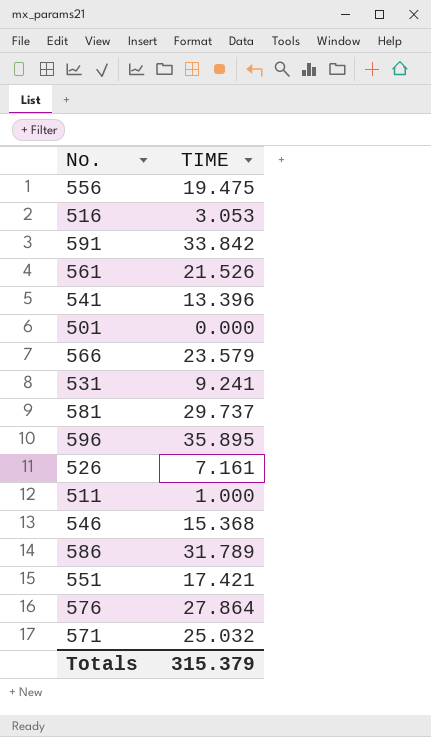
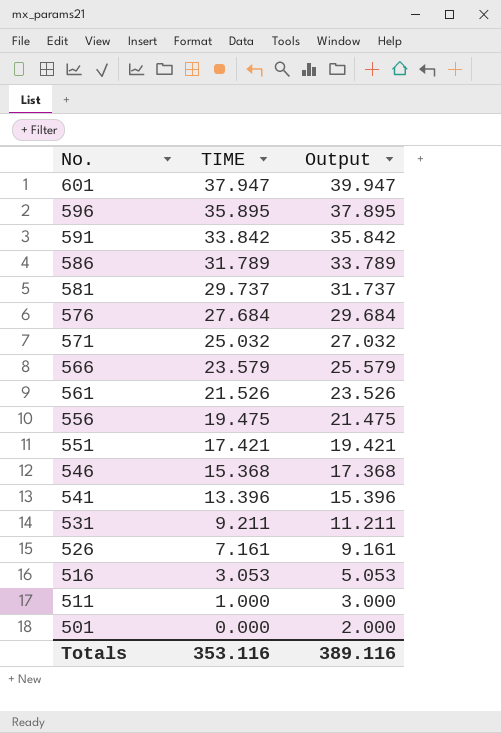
row order: none -> No. descending
column Output | formula: none -> [TIME] + 2
row 601: none -> 37.947 | 39.947
576 | TIME: 27.864 -> 27.684
531 | TIME: 9.241 -> 9.211
Totals | TIME: 315.379 -> 353.116

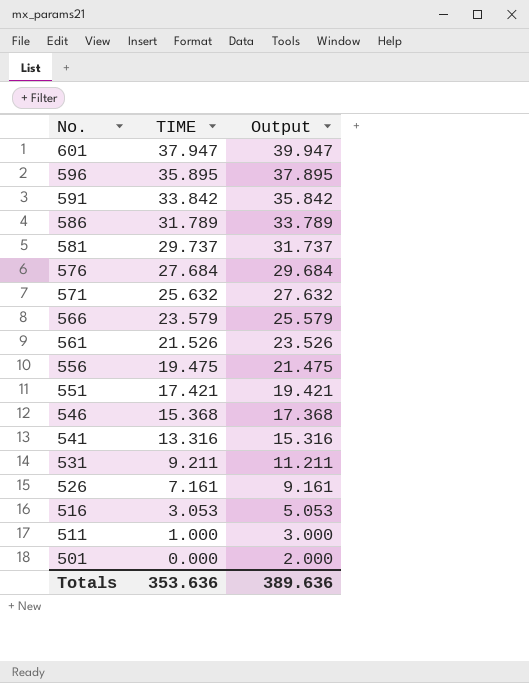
571 | TIME: 25.032 -> 25.632
571 | Output: 27.032 -> 27.632
541 | TIME: 13.396 -> 13.316
541 | Output: 15.396 -> 15.316
Totals | TIME: 353.116 -> 353.636
Totals | Output: 389.116 -> 389.636

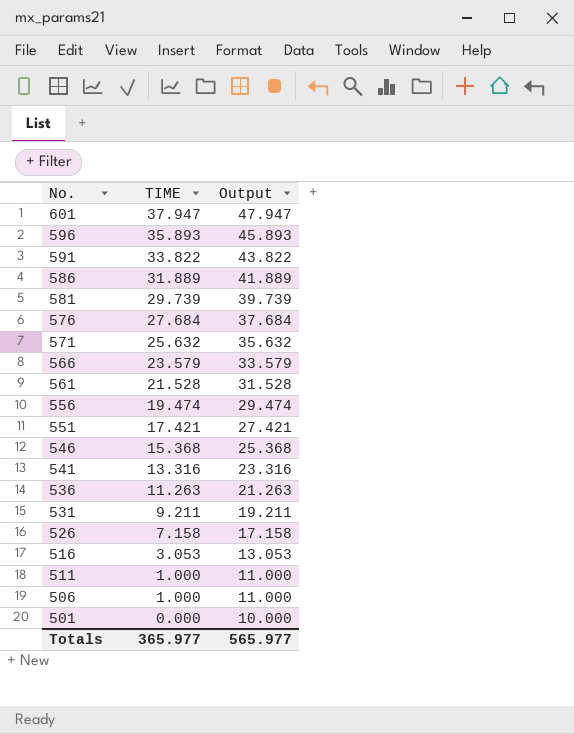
column Output | formula: [TIME] + 2 -> [TIME] + 10
596 | TIME: 35.895 -> 35.893
591 | TIME: 33.842 -> 33.822
586 | TIME: 31.789 -> 31.889
581 | TIME: 29.737 -> 29.739
561 | TIME: 21.526 -> 21.528
556 | TIME: 19.475 -> 19.474
row 536: none -> 11.263 | 21.263
526 | TIME: 7.161 -> 7.158
row 506: none -> 1.000 | 11.000
Totals | TIME: 353.636 -> 365.977
Totals | Output: 389.636 -> 565.977

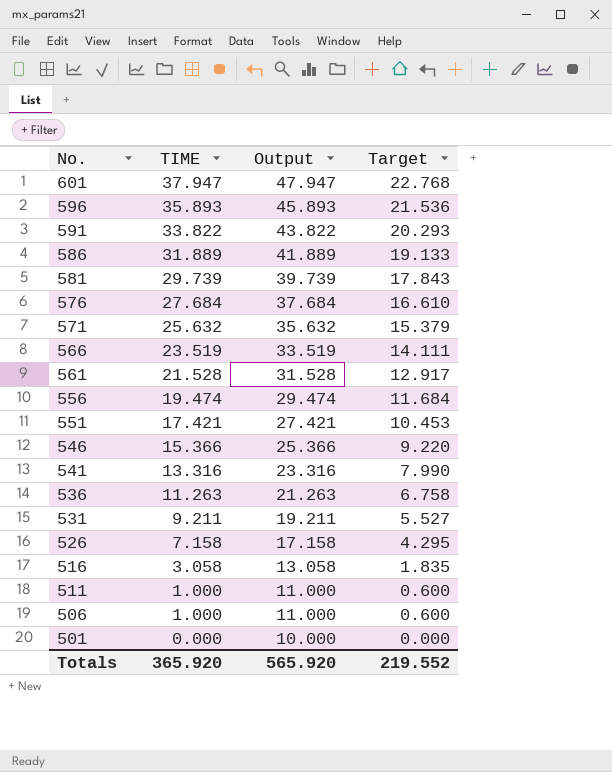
column Target | formula: none -> [TIME] * 0.6
566 | TIME: 23.579 -> 23.519
566 | Output: 33.579 -> 33.519
546 | TIME: 15.368 -> 15.366
546 | Output: 25.368 -> 25.366
516 | TIME: 3.053 -> 3.058
516 | Output: 13.053 -> 13.058
Totals | TIME: 365.977 -> 365.920
Totals | Output: 565.977 -> 565.920

